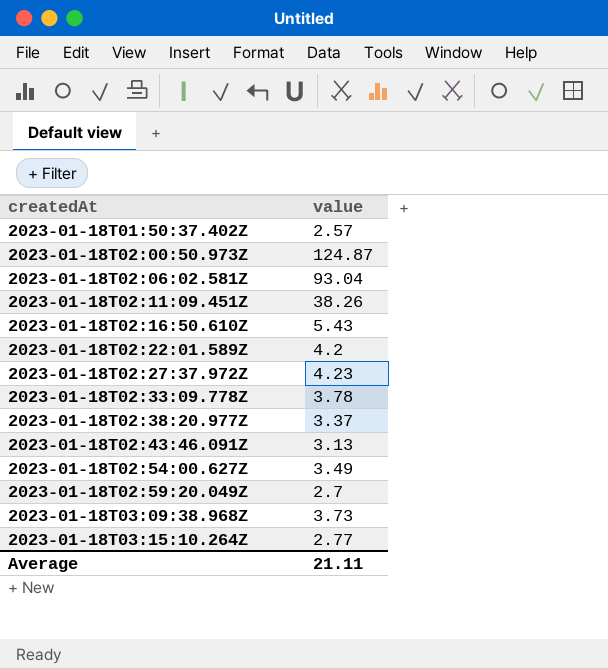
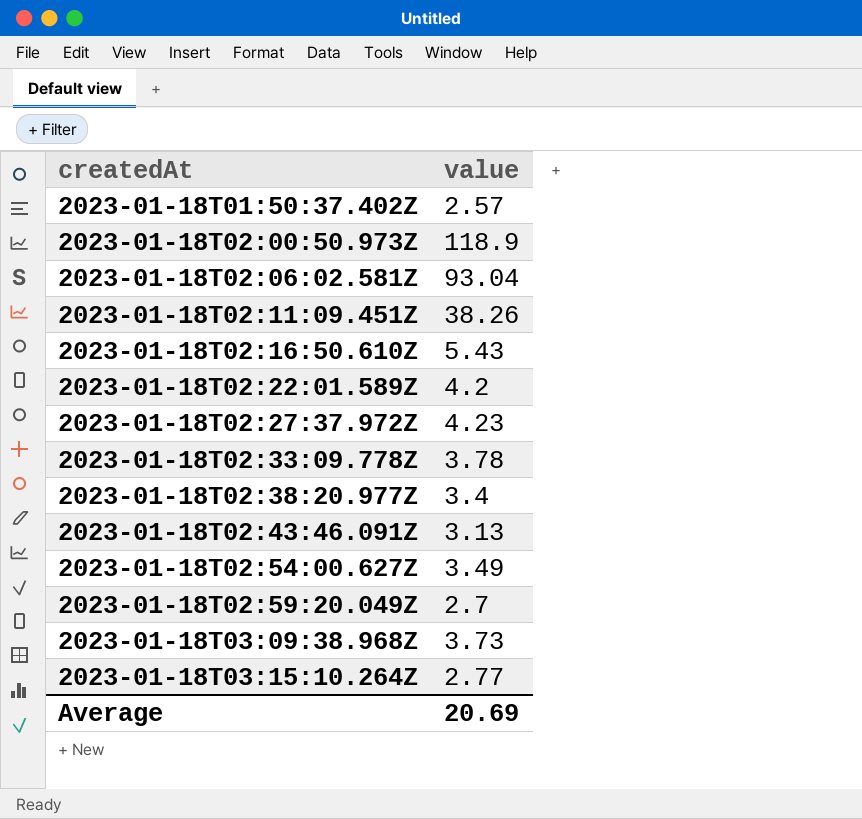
2023-01-18T02:00:50.973Z | value: 124.87 -> 118.9
2023-01-18T02:38:20.977Z | value: 3.37 -> 3.4
Average | value: 21.11 -> 20.69

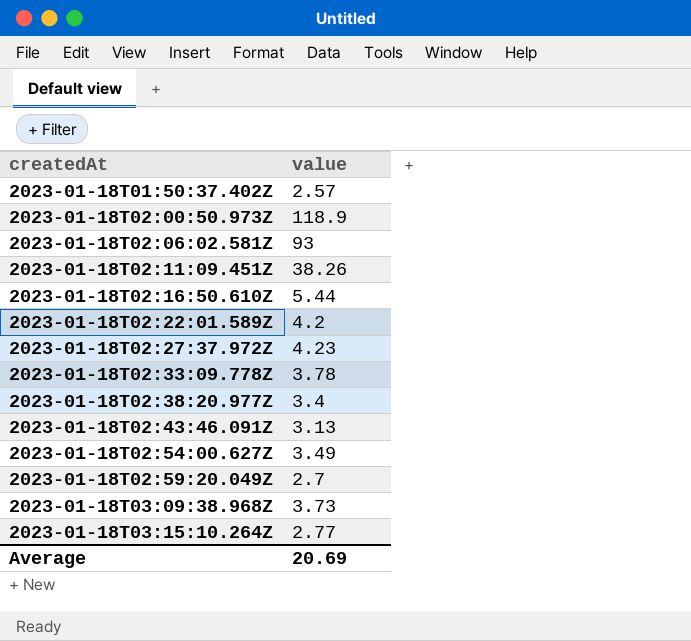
2023-01-18T02:06:02.581Z | value: 93.04 -> 93
2023-01-18T02:16:50.610Z | value: 5.43 -> 5.44

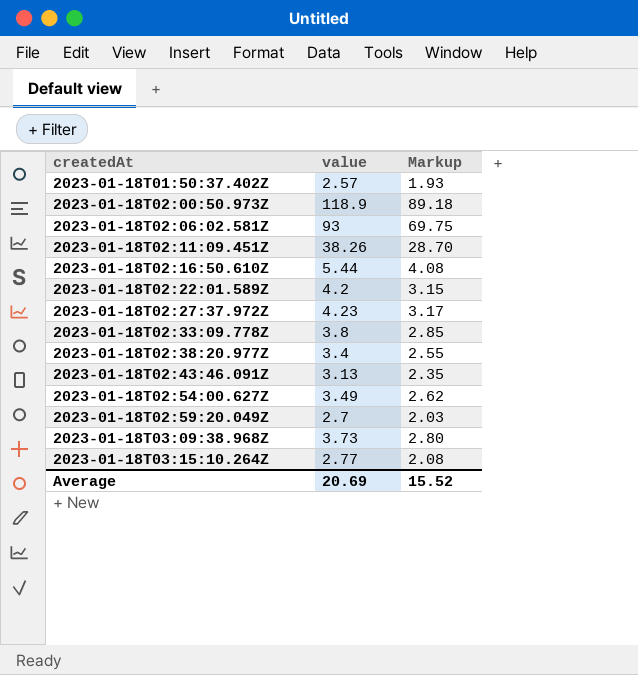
column Markup | formula: none -> [value] * 0.75
2023-01-18T02:33:09.778Z | value: 3.78 -> 3.8

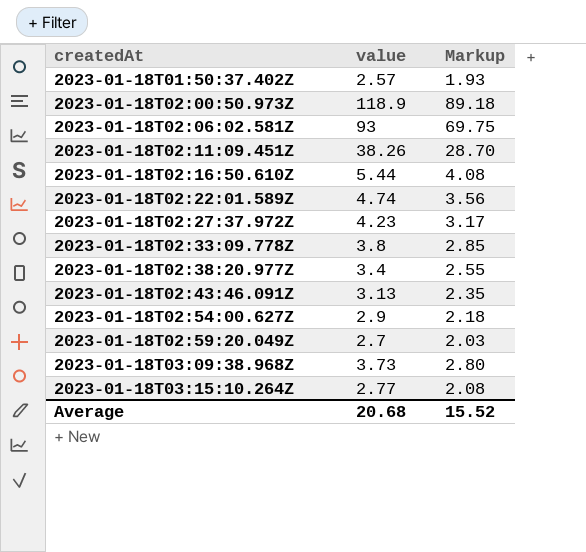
2023-01-18T02:22:01.589Z | value: 4.2 -> 4.74
2023-01-18T02:22:01.589Z | Markup: 3.15 -> 3.56
2023-01-18T02:54:00.627Z | value: 3.49 -> 2.9
2023-01-18T02:54:00.627Z | Markup: 2.62 -> 2.18
Average | value: 20.69 -> 20.68

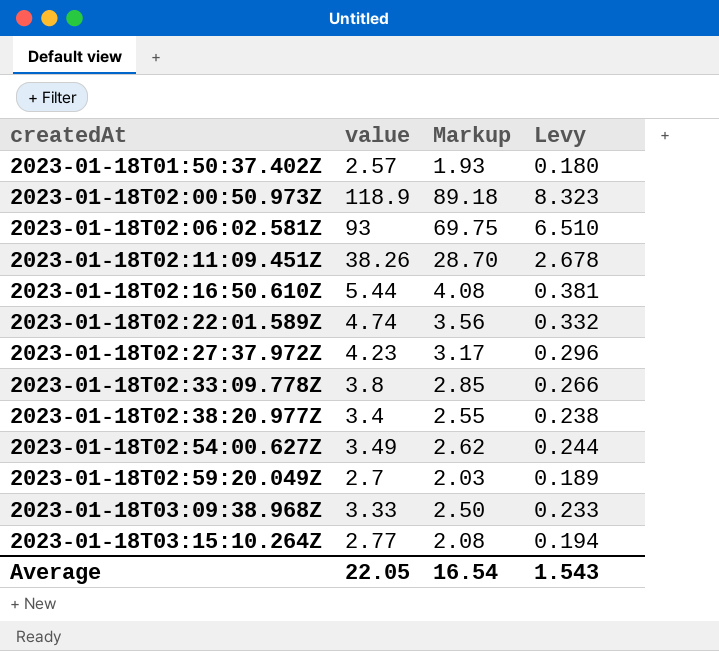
column Levy | formula: none -> [value] * 0.07
row 2023-01-18T02:43:46.091Z: 3.13 | 2.35 -> none
2023-01-18T02:54:00.627Z | value: 2.9 -> 3.49
2023-01-18T02:54:00.627Z | Markup: 2.18 -> 2.62
2023-01-18T03:09:38.968Z | value: 3.73 -> 3.33
2023-01-18T03:09:38.968Z | Markup: 2.80 -> 2.50
Average | value: 20.68 -> 22.05
Average | Markup: 15.52 -> 16.54

